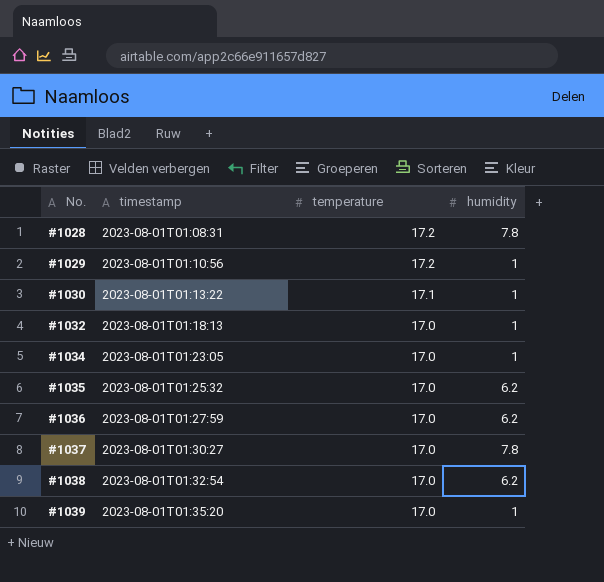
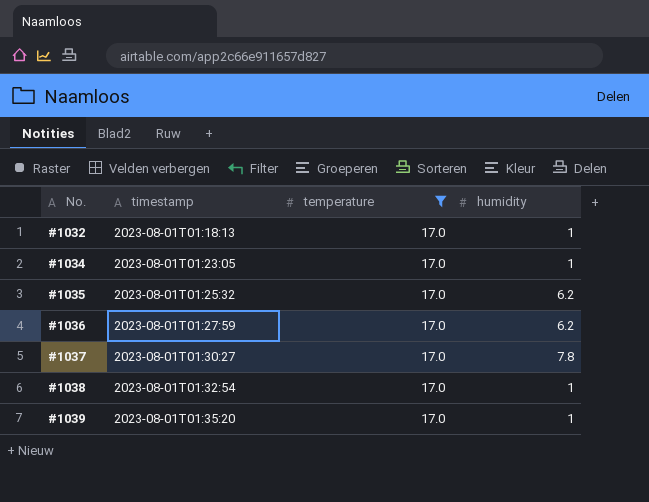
filter: none -> temperature = 17.0
#1038 | humidity: 6.2 -> 1

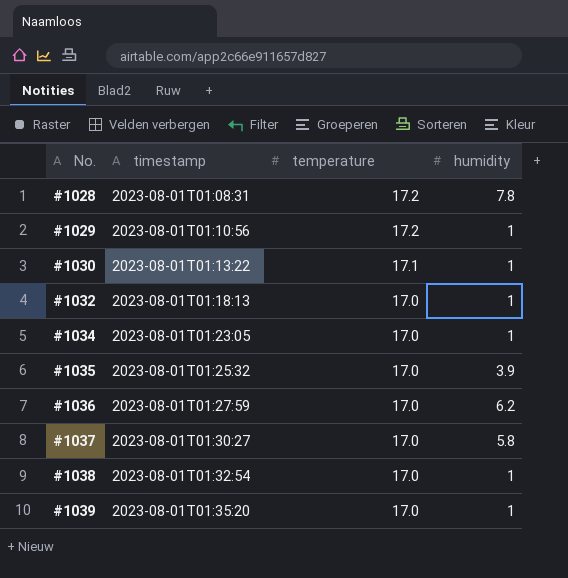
filter: temperature = 17.0 -> none
#1035 | humidity: 6.2 -> 3.9
#1037 | humidity: 7.8 -> 5.8

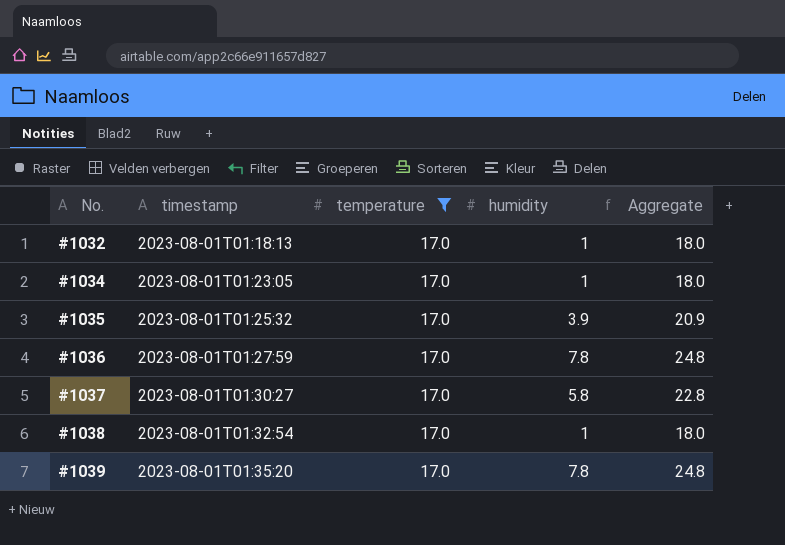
filter: none -> temperature = 17.0
column Aggregate | formula: none -> [temperature] + [humidity]
#1036 | humidity: 6.2 -> 7.8
#1039 | humidity: 1 -> 7.8

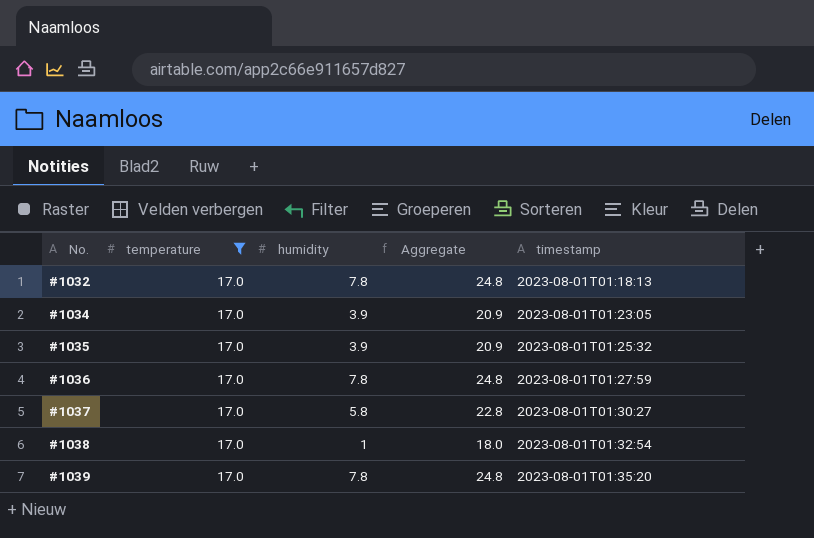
column timestamp | position: 2 -> 5
#1032 | humidity: 1 -> 7.8
#1032 | Aggregate: 18.0 -> 24.8
#1034 | humidity: 1 -> 3.9
#1034 | Aggregate: 18.0 -> 20.9

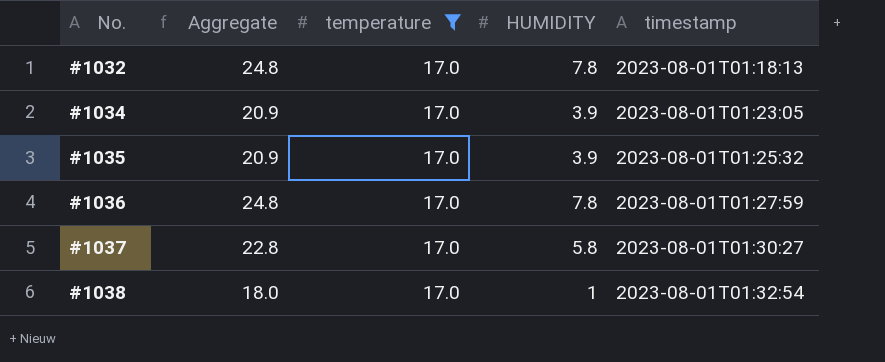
column Aggregate | position: 4 -> 2
column name: humidity -> HUMIDITY
row #1039: 17.0 | 7.8 | 24.8 | 2023-08-01T01:35:20 -> none

